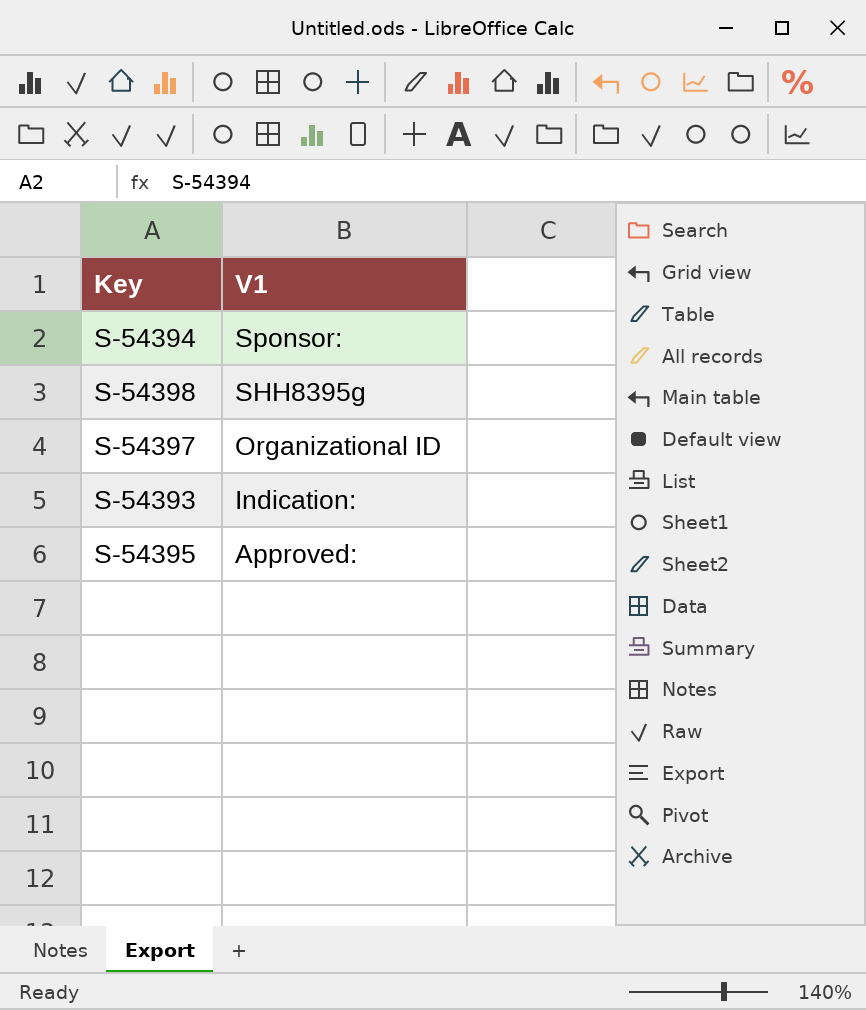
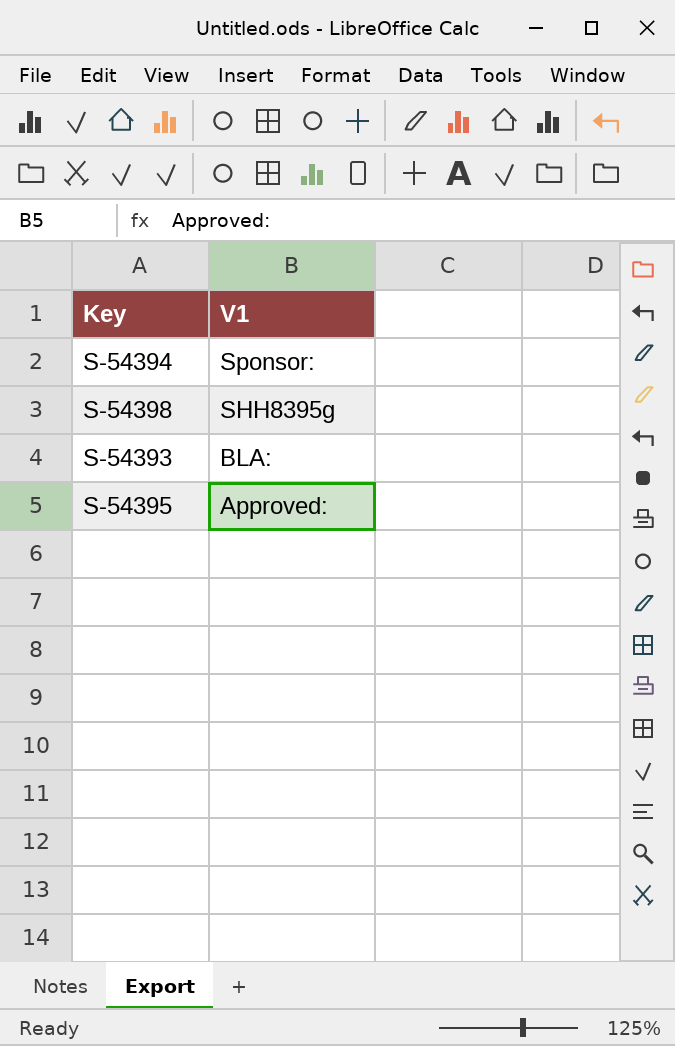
row S-54397: Organizational ID -> none
S-54393 | V1: Indication: -> BLA:

